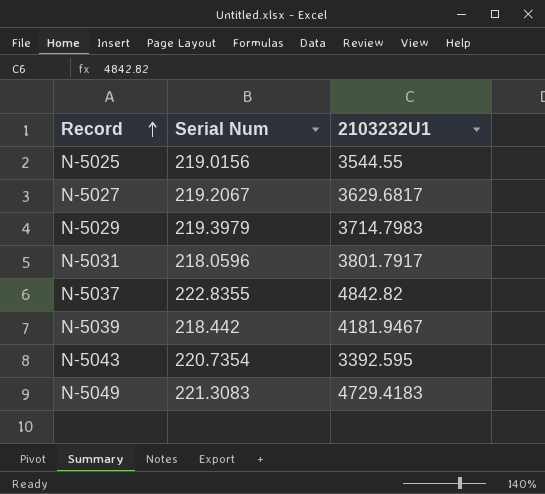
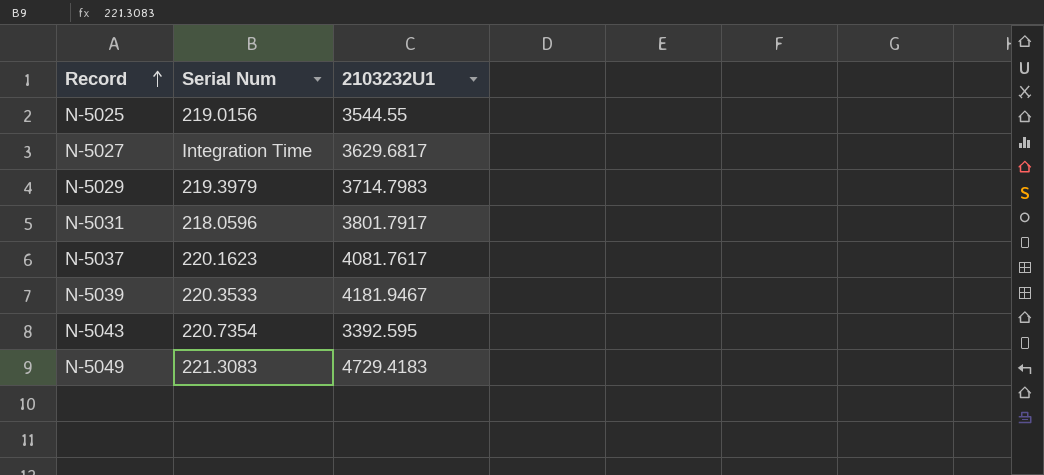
N-5027 | Serial Num: 219.2067 -> Integration Time
N-5037 | Serial Num: 222.8355 -> 220.1623
N-5037 | 2103232U1: 4842.82 -> 4081.7617
N-5039 | Serial Num: 218.442 -> 220.3533

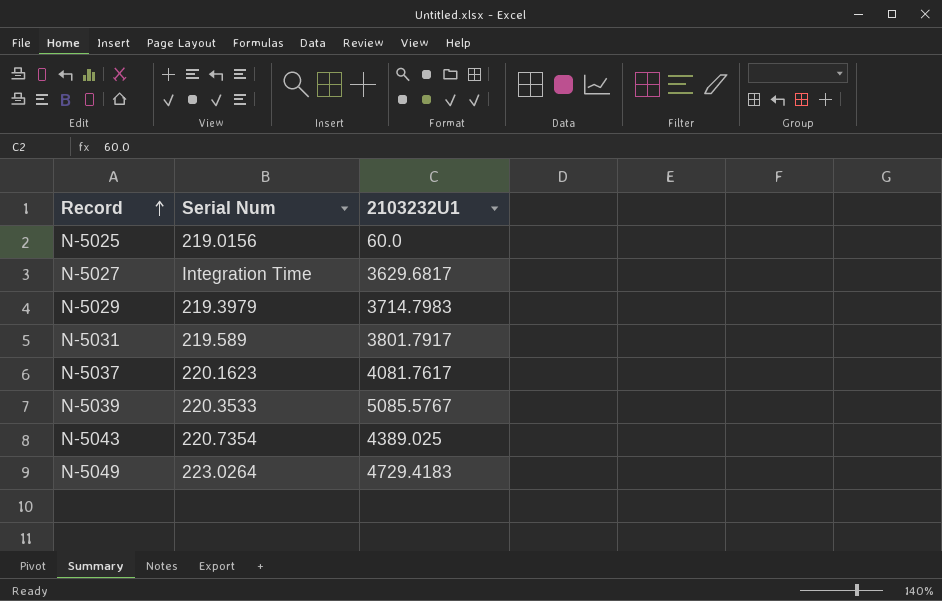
N-5025 | 2103232U1: 3544.55 -> 60.0
N-5031 | Serial Num: 218.0596 -> 219.589
N-5039 | 2103232U1: 4181.9467 -> 5085.5767
N-5043 | 2103232U1: 3392.595 -> 4389.025
N-5049 | Serial Num: 221.3083 -> 223.0264

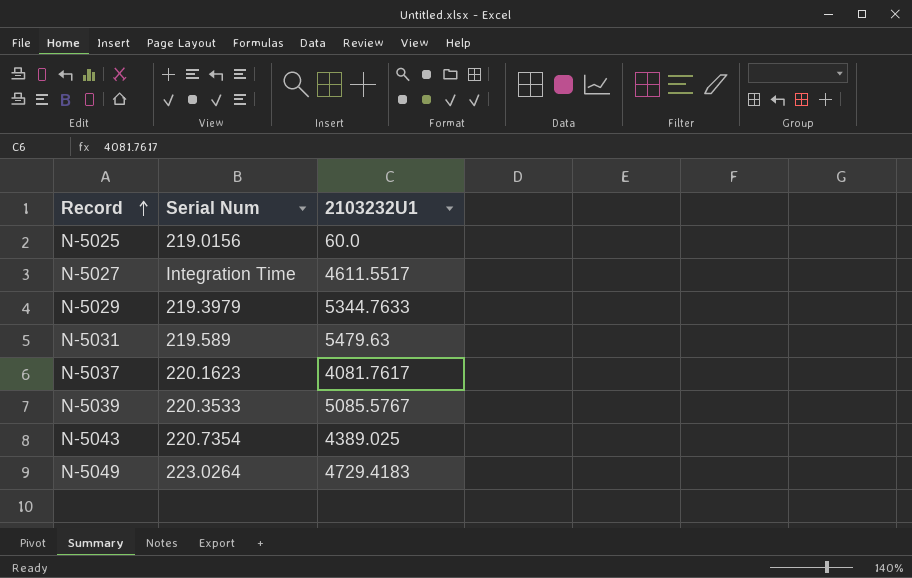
N-5027 | 2103232U1: 3629.6817 -> 4611.5517
N-5029 | 2103232U1: 3714.7983 -> 5344.7633
N-5031 | 2103232U1: 3801.7917 -> 5479.63

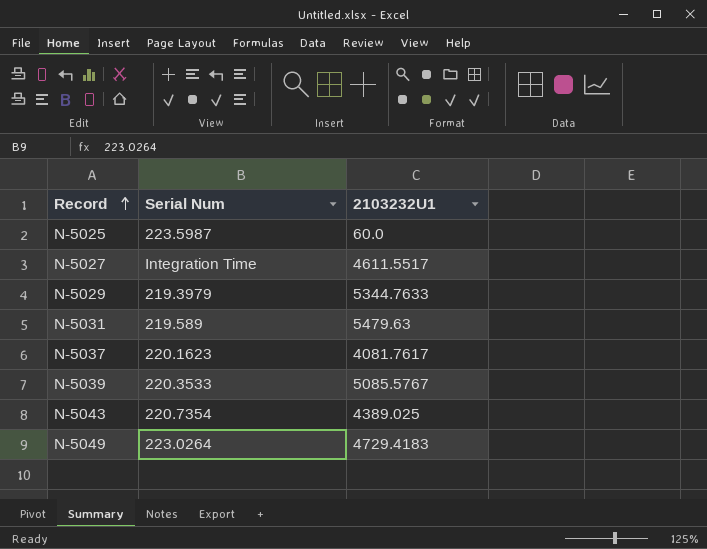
N-5025 | Serial Num: 219.0156 -> 223.5987

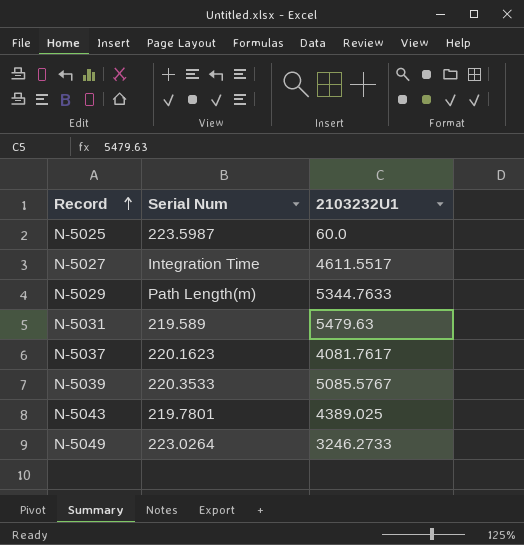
N-5029 | Serial Num: 219.3979 -> Path Length(m)
N-5043 | Serial Num: 220.7354 -> 219.7801
N-5049 | 2103232U1: 4729.4183 -> 3246.2733

